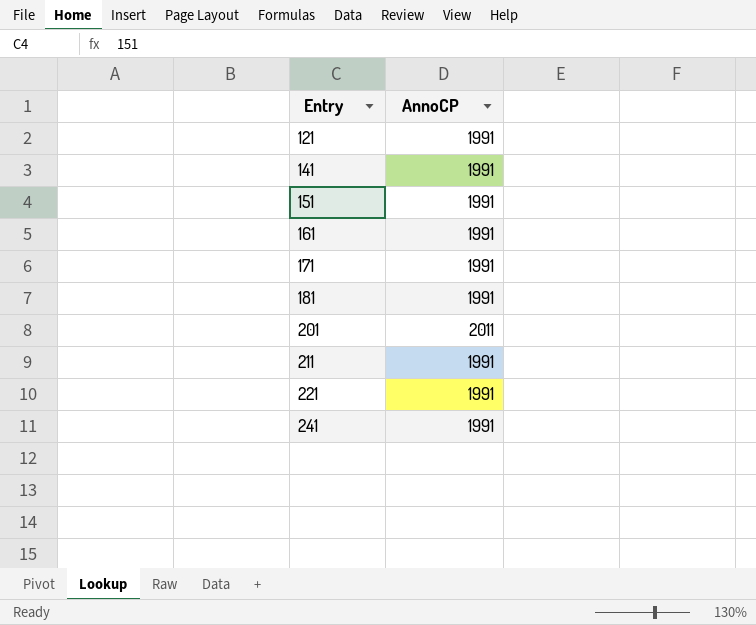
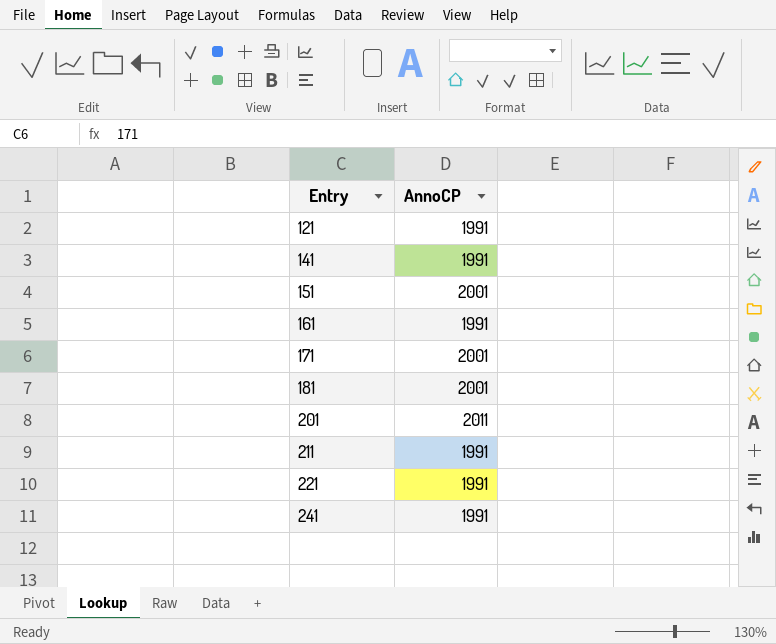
151 | AnnoCP: 1991 -> 2001
171 | AnnoCP: 1991 -> 2001
181 | AnnoCP: 1991 -> 2001

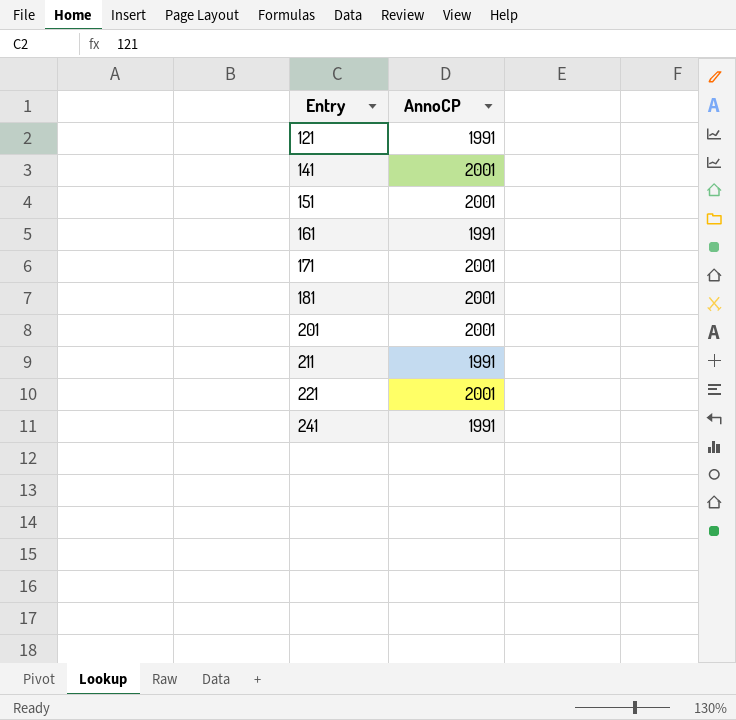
141 | AnnoCP: 1991 -> 2001
201 | AnnoCP: 2011 -> 2001
221 | AnnoCP: 1991 -> 2001

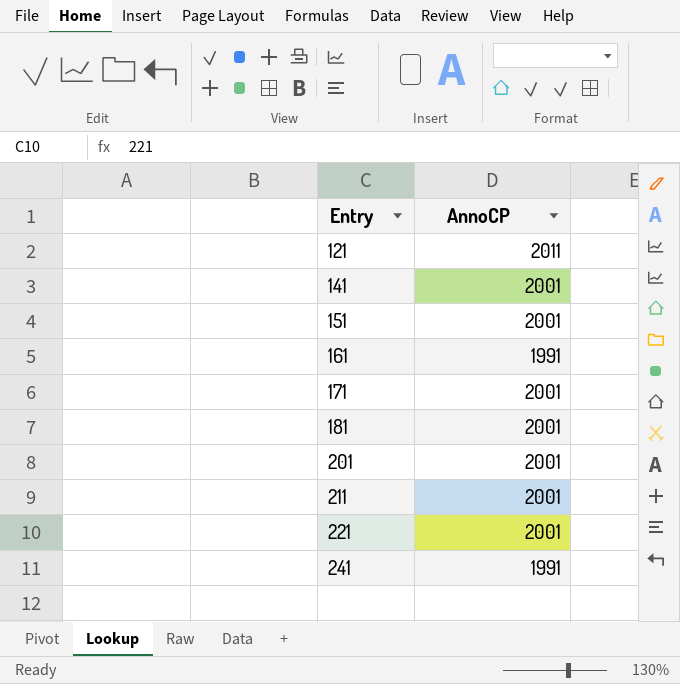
121 | AnnoCP: 1991 -> 2011
211 | AnnoCP: 1991 -> 2001

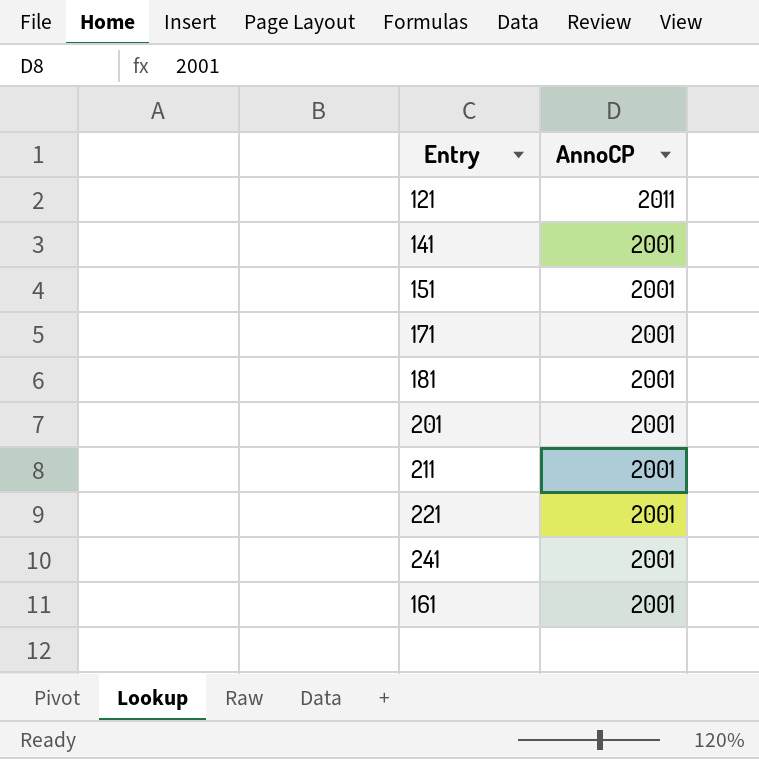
row order: Entry ascending -> AnnoCP descending
241 | AnnoCP: 1991 -> 2001
161 | AnnoCP: 1991 -> 2001

